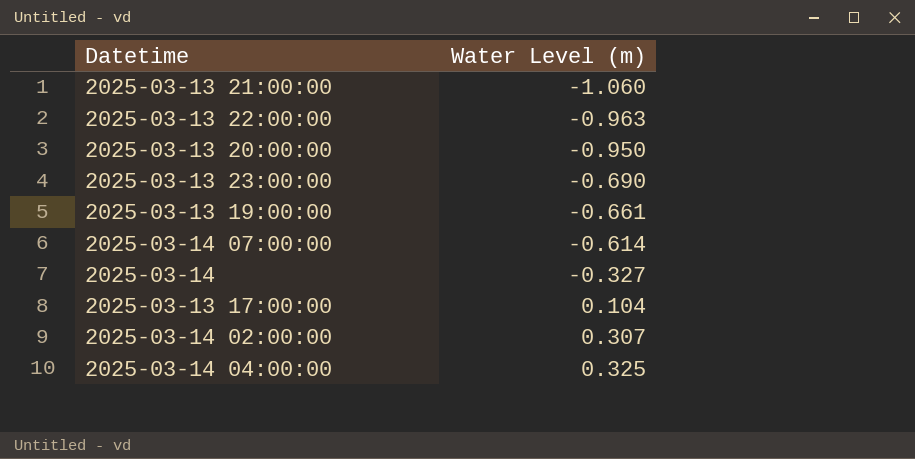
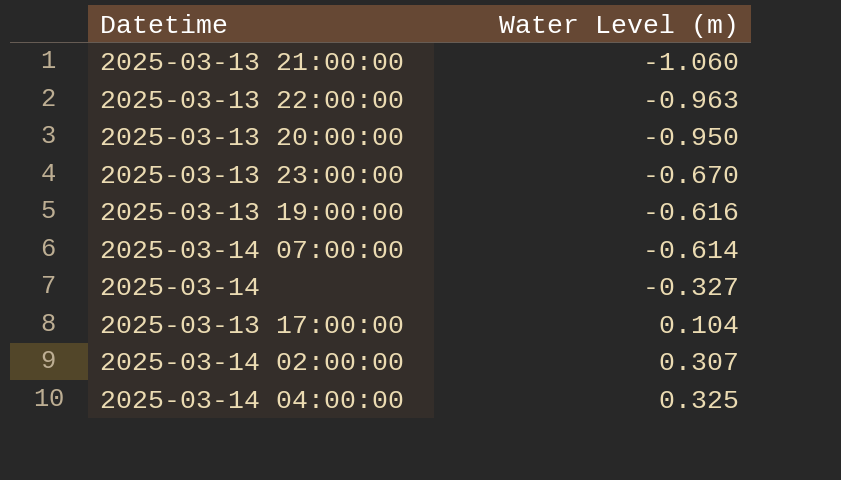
2025-03-13 23:00:00 | Water Level (m): -0.690 -> -0.670
2025-03-13 19:00:00 | Water Level (m): -0.661 -> -0.616

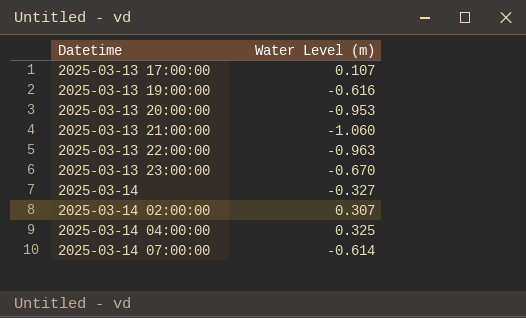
row order: Water Level (m) ascending -> Datetime ascending
2025-03-13 17:00:00 | Water Level (m): 0.104 -> 0.107
2025-03-13 20:00:00 | Water Level (m): -0.950 -> -0.953

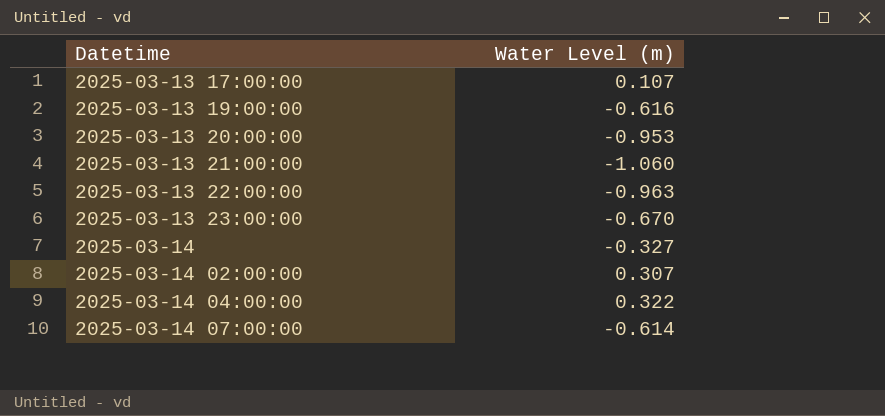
2025-03-14 04:00:00 | Water Level (m): 0.325 -> 0.322

